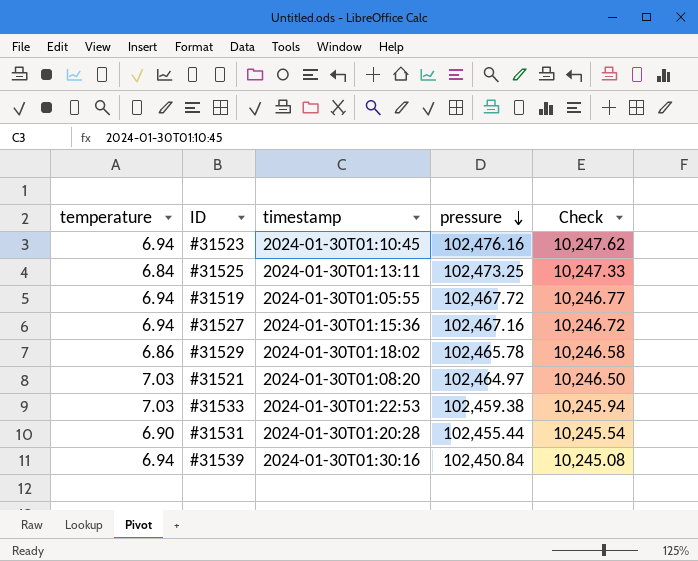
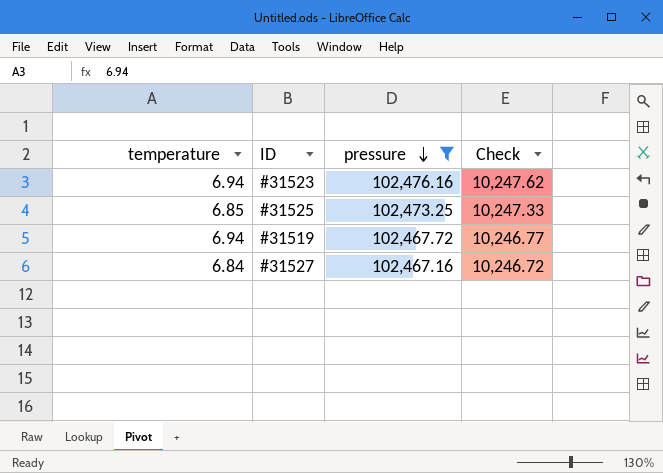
filter: none -> pressure >= 102,467.16
column timestamp | position: 3 -> none
#31525 | temperature: 6.84 -> 6.85
#31527 | temperature: 6.94 -> 6.84

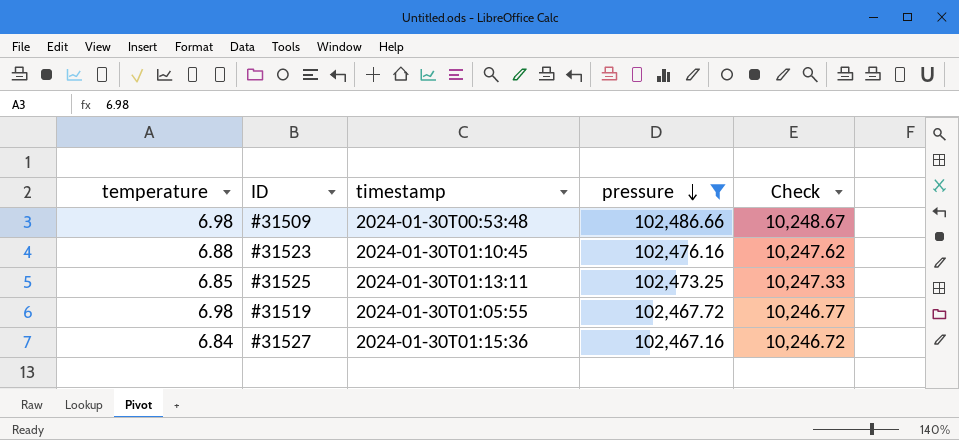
column timestamp | position: none -> 3
row #31509: none -> 6.98 | 2024-01-30T00:53:48 | 102,486.66 | 10,248.67
#31523 | temperature: 6.94 -> 6.88
#31519 | temperature: 6.94 -> 6.98

